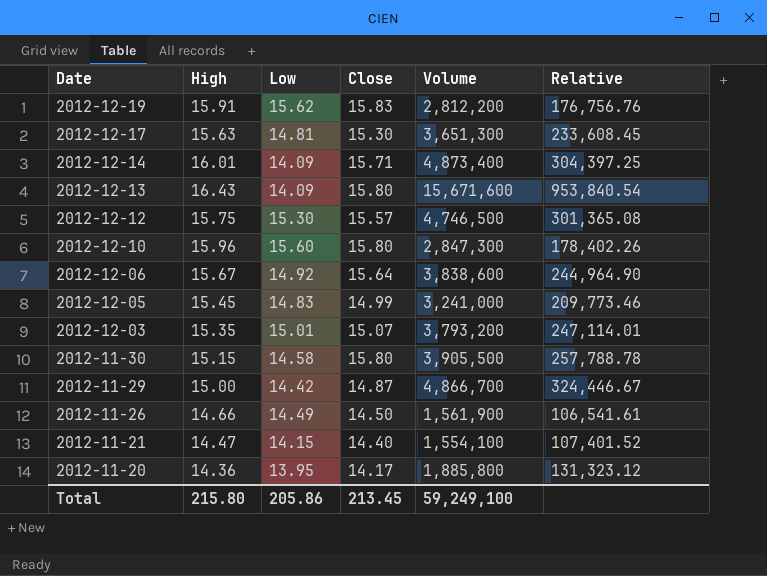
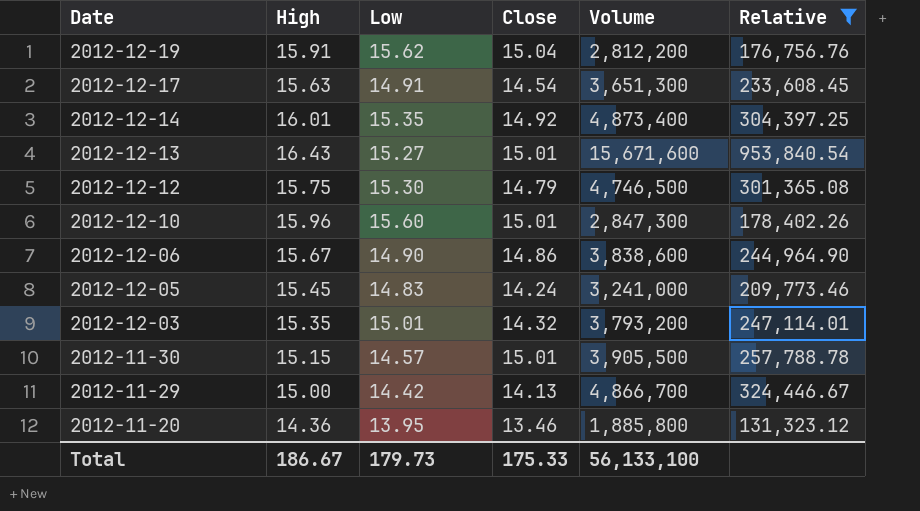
filter: none -> Relative >= 131,323.12
2012-12-19 | Close: 15.83 -> 15.04
2012-12-17 | Low: 14.81 -> 14.91
2012-12-17 | Close: 15.30 -> 14.54
2012-12-14 | Low: 14.09 -> 15.35
2012-12-14 | Close: 15.71 -> 14.92
2012-12-13 | Low: 14.09 -> 15.27
2012-12-13 | Close: 15.80 -> 15.01
2012-12-12 | Close: 15.57 -> 14.79
2012-12-10 | Close: 15.80 -> 15.01
2012-12-06 | Low: 14.92 -> 14.90
2012-12-06 | Close: 15.64 -> 14.86
2012-12-05 | Close: 14.99 -> 14.24
2012-12-03 | Close: 15.07 -> 14.32
2012-11-30 | Low: 14.58 -> 14.57
2012-11-30 | Close: 15.80 -> 15.01
2012-11-29 | Close: 14.87 -> 14.13
2012-11-20 | Close: 14.17 -> 13.46
Total | High: 215.80 -> 186.67
Total | Low: 205.86 -> 179.73
Total | Close: 213.45 -> 175.33
Total | Volume: 59,249,100 -> 56,133,100

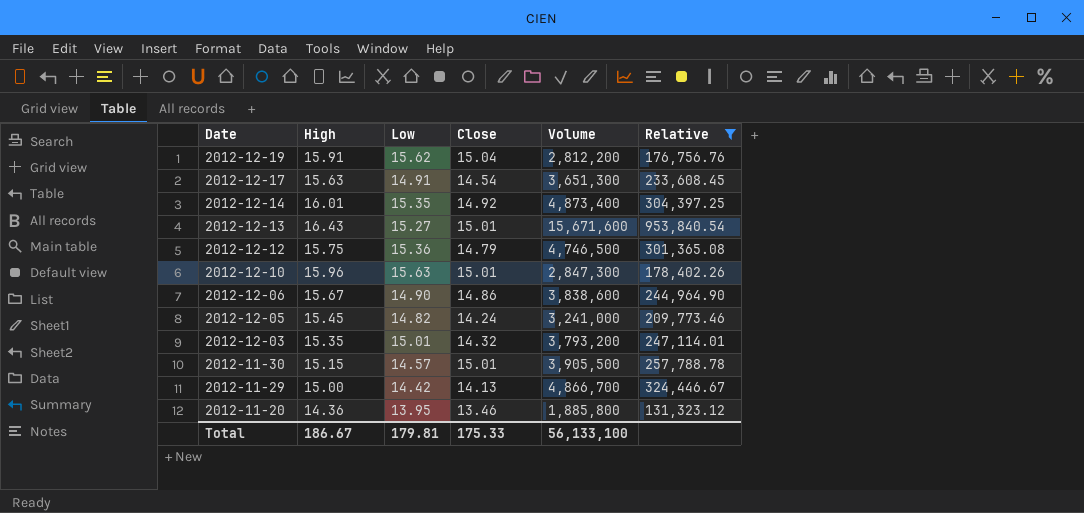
2012-12-12 | Low: 15.30 -> 15.36
2012-12-10 | Low: 15.60 -> 15.63
2012-12-05 | Low: 14.83 -> 14.82
Total | Low: 179.73 -> 179.81

